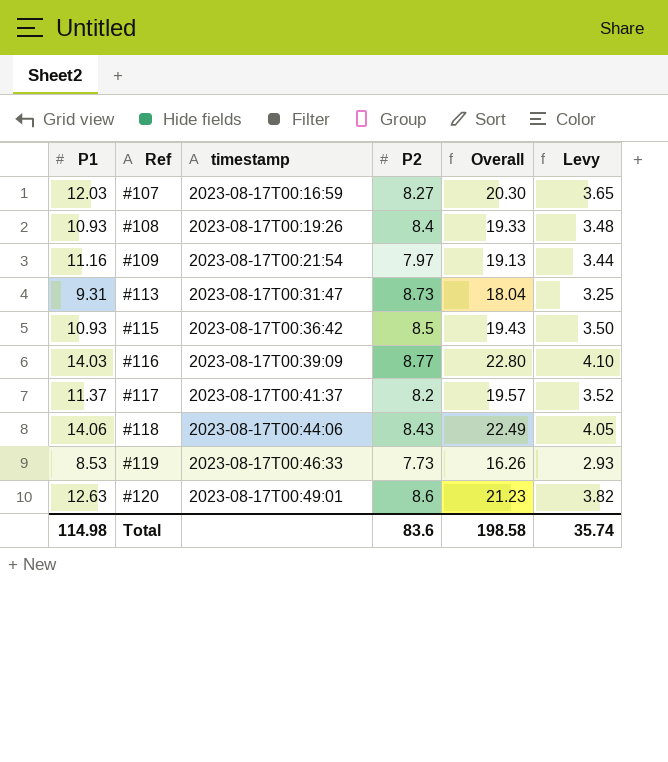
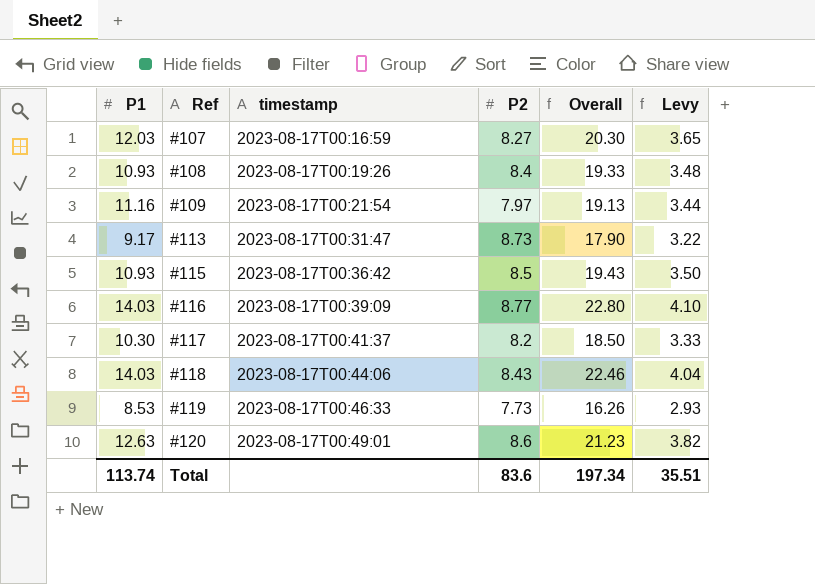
#113 | P1: 9.31 -> 9.17
#113 | Overall: 18.04 -> 17.90
#113 | Levy: 3.25 -> 3.22
#117 | P1: 11.37 -> 10.30
#117 | Overall: 19.57 -> 18.50
#117 | Levy: 3.52 -> 3.33
#118 | P1: 14.06 -> 14.03
#118 | Overall: 22.49 -> 22.46
#118 | Levy: 4.05 -> 4.04
Total | P1: 114.98 -> 113.74
Total | Overall: 198.58 -> 197.34
Total | Levy: 35.74 -> 35.51

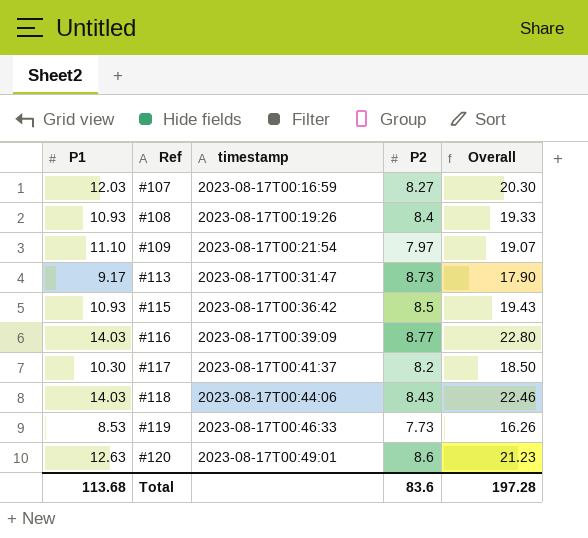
column Levy | formula: [Overall] * 0.18 -> none
#109 | P1: 11.16 -> 11.10
#109 | Overall: 19.13 -> 19.07
Total | P1: 113.74 -> 113.68
Total | Overall: 197.34 -> 197.28

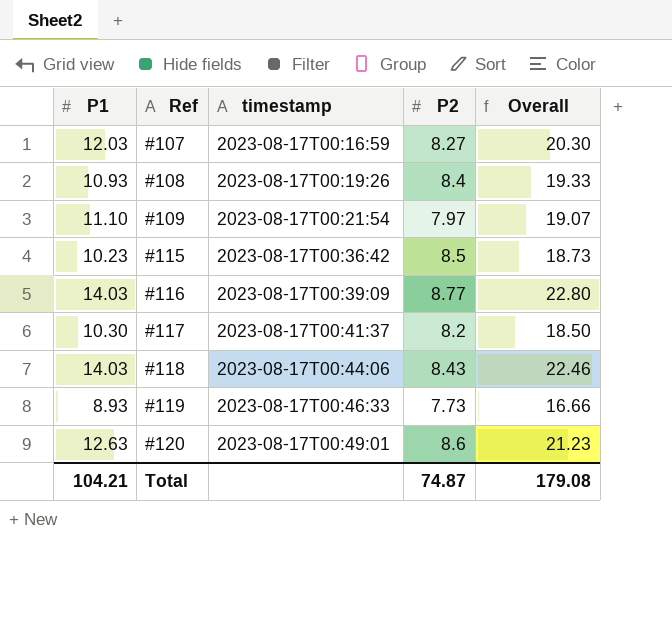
row #113: 9.17 | 2023-08-17T00:31:47 | 8.73 | 17.90 -> none
#115 | P1: 10.93 -> 10.23
#115 | Overall: 19.43 -> 18.73
#119 | P1: 8.53 -> 8.93
#119 | Overall: 16.26 -> 16.66
Total | P1: 113.68 -> 104.21
Total | P2: 83.6 -> 74.87
Total | Overall: 197.28 -> 179.08

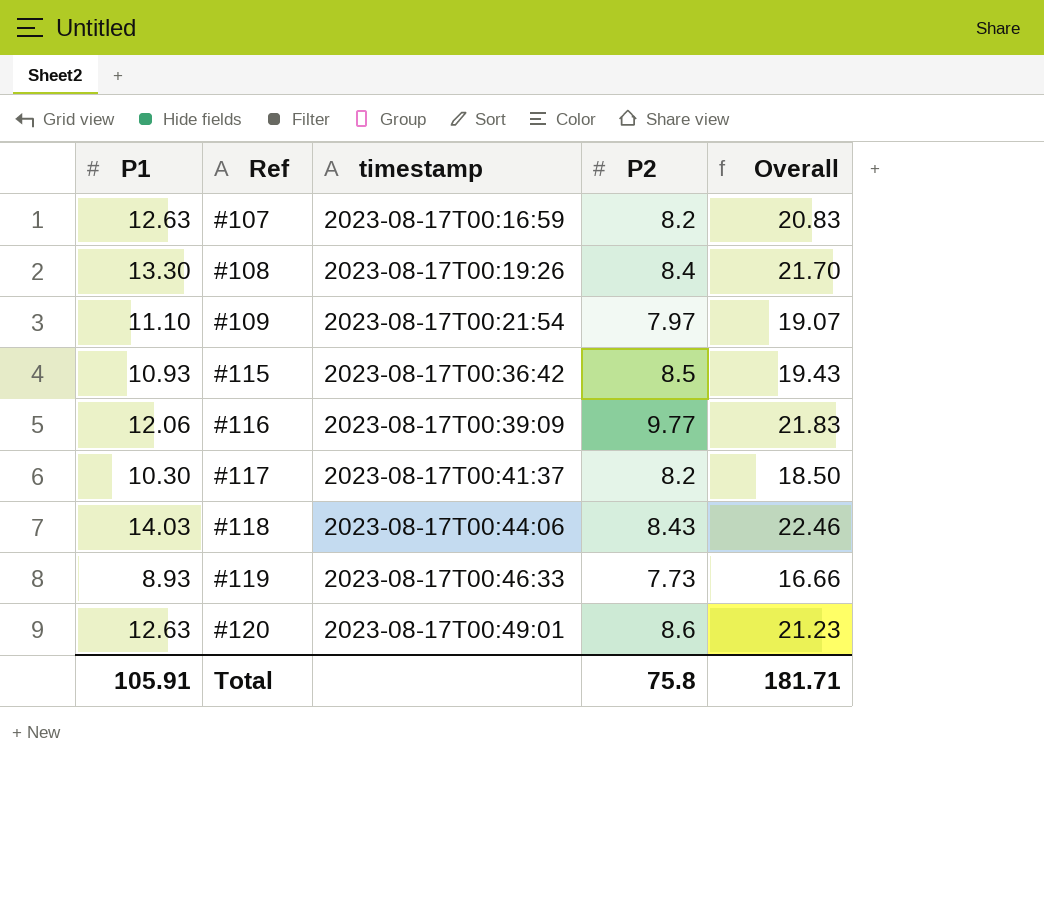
#107 | P1: 12.03 -> 12.63
#107 | P2: 8.27 -> 8.2
#107 | Overall: 20.30 -> 20.83
#108 | P1: 10.93 -> 13.30
#108 | Overall: 19.33 -> 21.70
#115 | P1: 10.23 -> 10.93
#115 | Overall: 18.73 -> 19.43
#116 | P1: 14.03 -> 12.06
#116 | P2: 8.77 -> 9.77
#116 | Overall: 22.80 -> 21.83
Total | P1: 104.21 -> 105.91
Total | P2: 74.87 -> 75.8
Total | Overall: 179.08 -> 181.71

